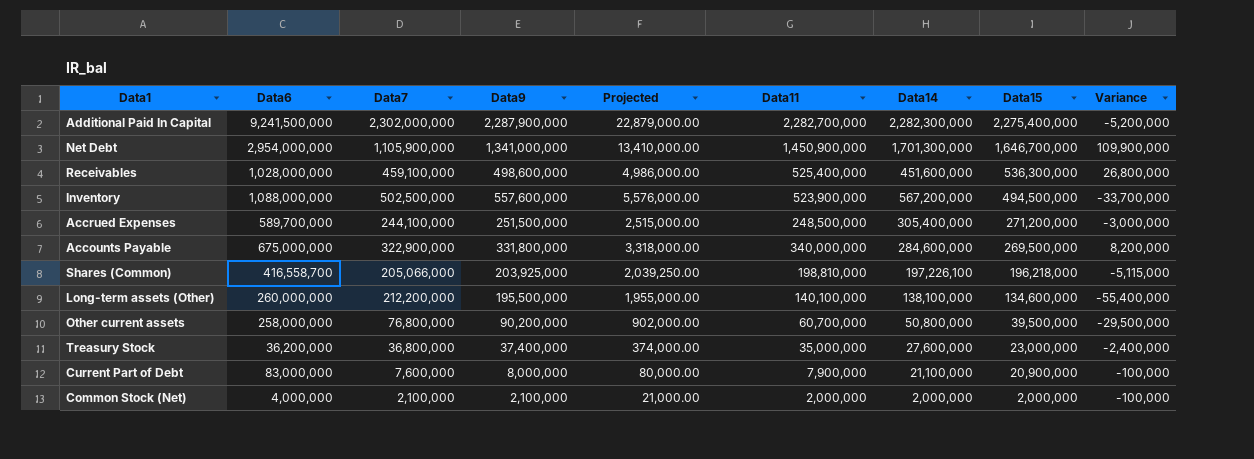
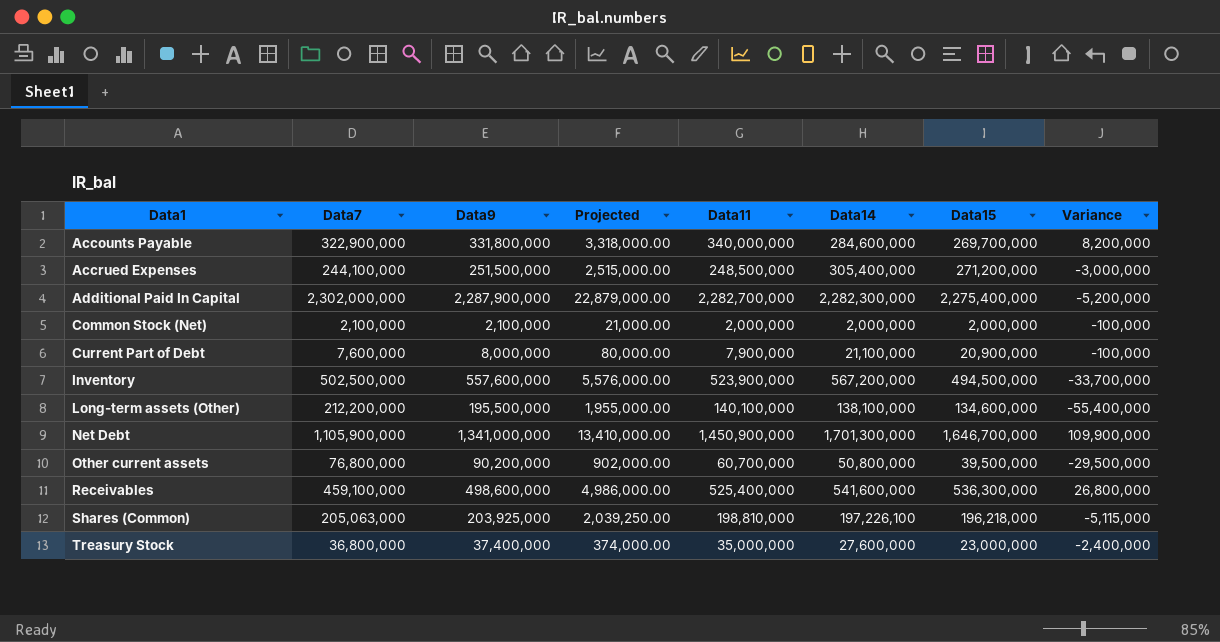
row order: Data15 descending -> Data1 ascending
column Data6 | position: 2 -> none
Accounts Payable | Data15: 269,500,000 -> 269,700,000
Receivables | Data14: 451,600,000 -> 541,600,000
Shares (Common) | Data7: 205,066,000 -> 205,063,000

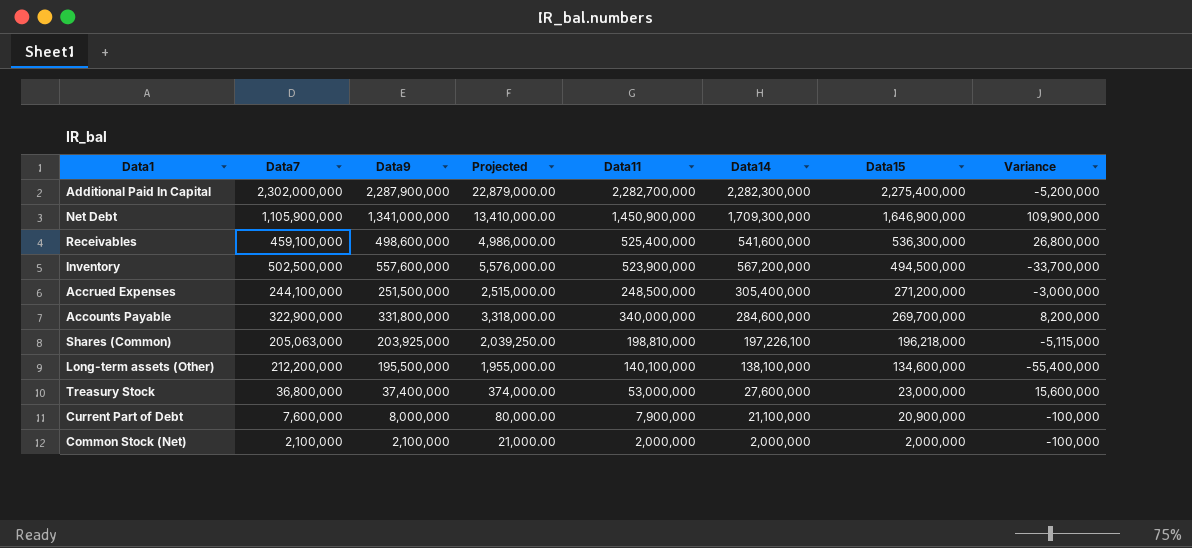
row order: Data1 ascending -> Data15 descending
row Other current assets: 76,800,000 | 90,200,000 | 902,000.00 | 60,700,000 | 50,800,000 | 39,500,000 | -29,500,000 -> none
Net Debt | Data14: 1,701,300,000 -> 1,709,300,000
Net Debt | Data15: 1,646,700,000 -> 1,646,900,000
Treasury Stock | Data11: 35,000,000 -> 53,000,000
Treasury Stock | Variance: -2,400,000 -> 15,600,000

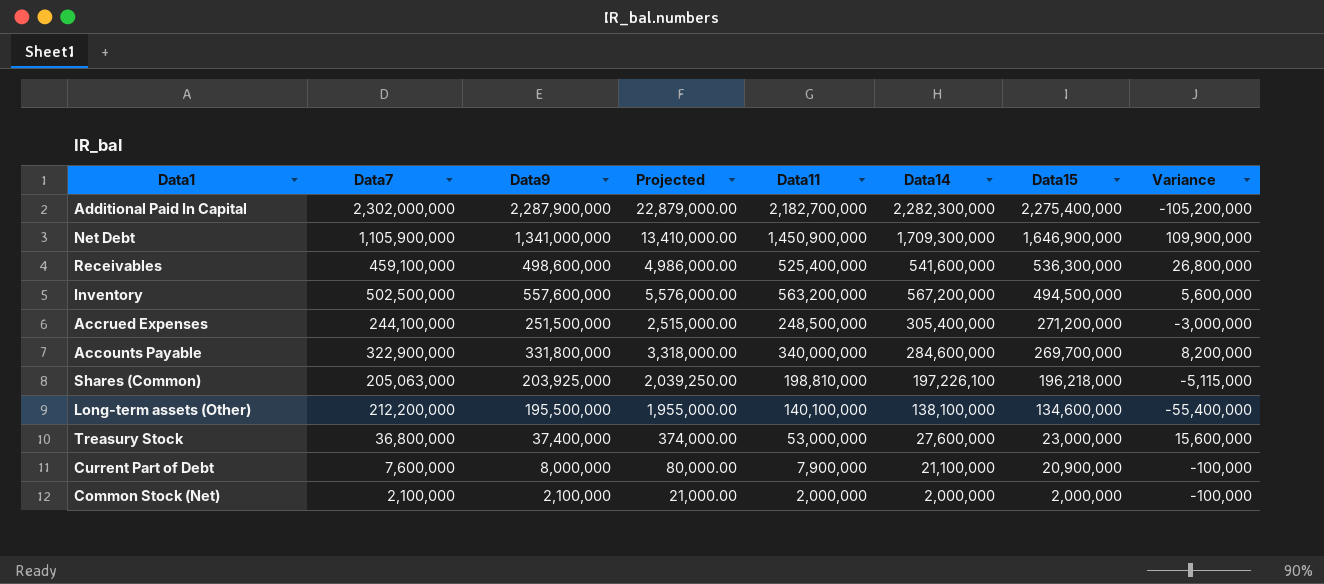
Additional Paid In Capital | Data11: 2,282,700,000 -> 2,182,700,000
Additional Paid In Capital | Variance: -5,200,000 -> -105,200,000
Inventory | Data11: 523,900,000 -> 563,200,000
Inventory | Variance: -33,700,000 -> 5,600,000

